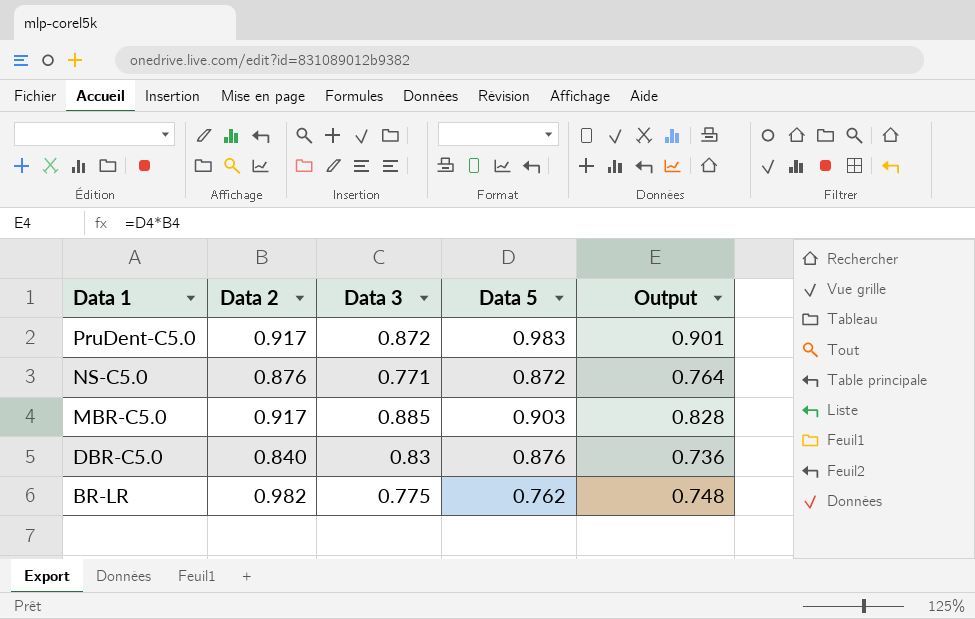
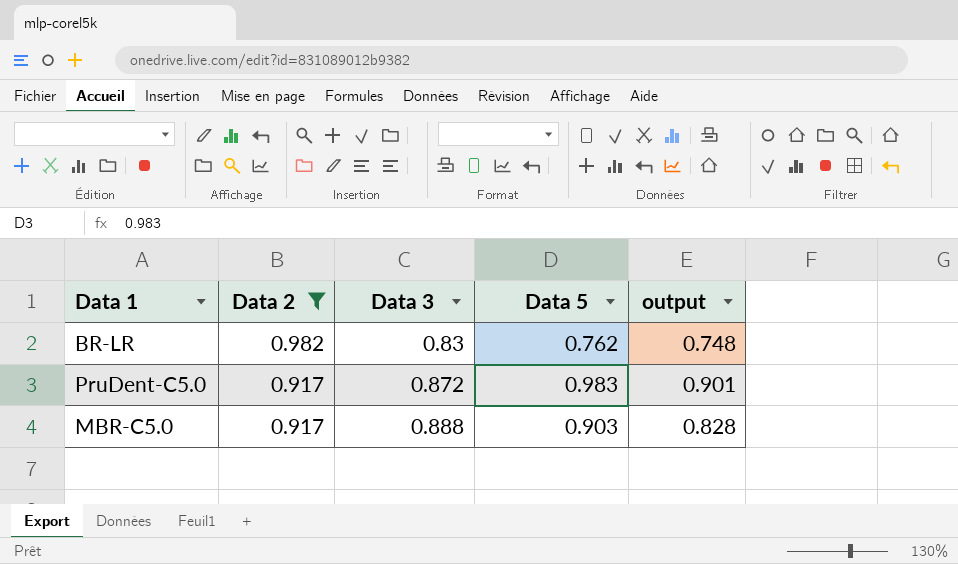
filter: none -> Data 2 >= 0.917
row order: Data 1 descending -> Data 2 descending
column name: Output -> output
BR-LR | Data 3: 0.775 -> 0.83
MBR-C5.0 | Data 3: 0.885 -> 0.888

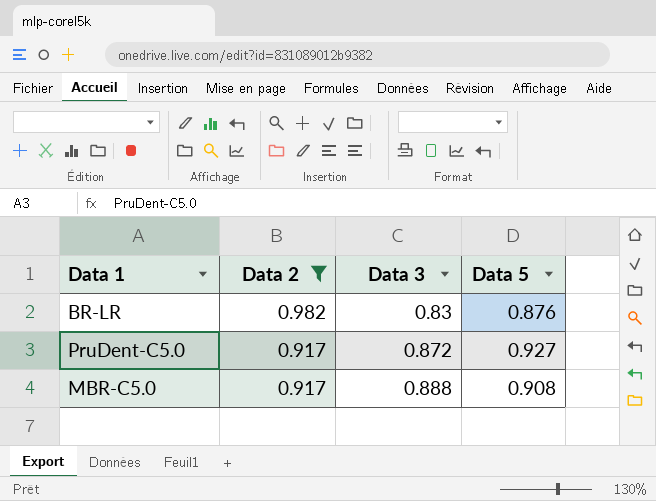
column output | formula: [Data 2] * [Data 5] -> none
BR-LR | Data 5: 0.762 -> 0.876
PruDent-C5.0 | Data 5: 0.983 -> 0.927
MBR-C5.0 | Data 5: 0.903 -> 0.908

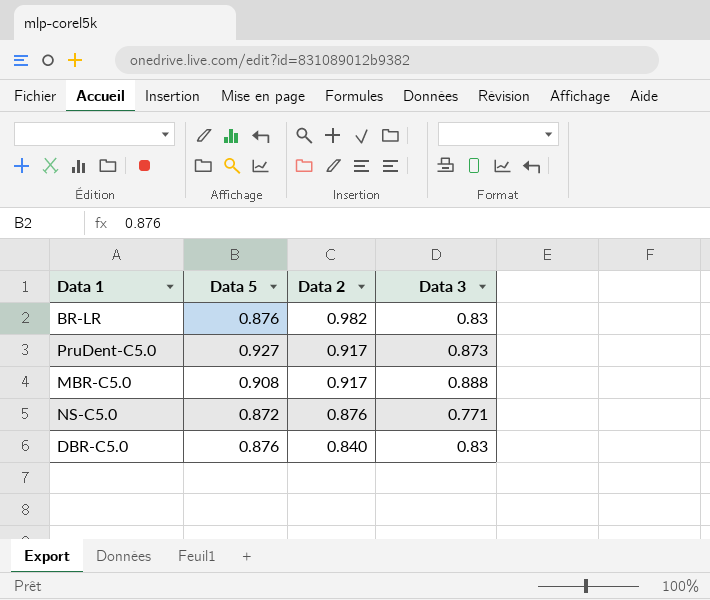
filter: Data 2 >= 0.917 -> none
column Data 5 | position: 4 -> 2
PruDent-C5.0 | Data 3: 0.872 -> 0.873

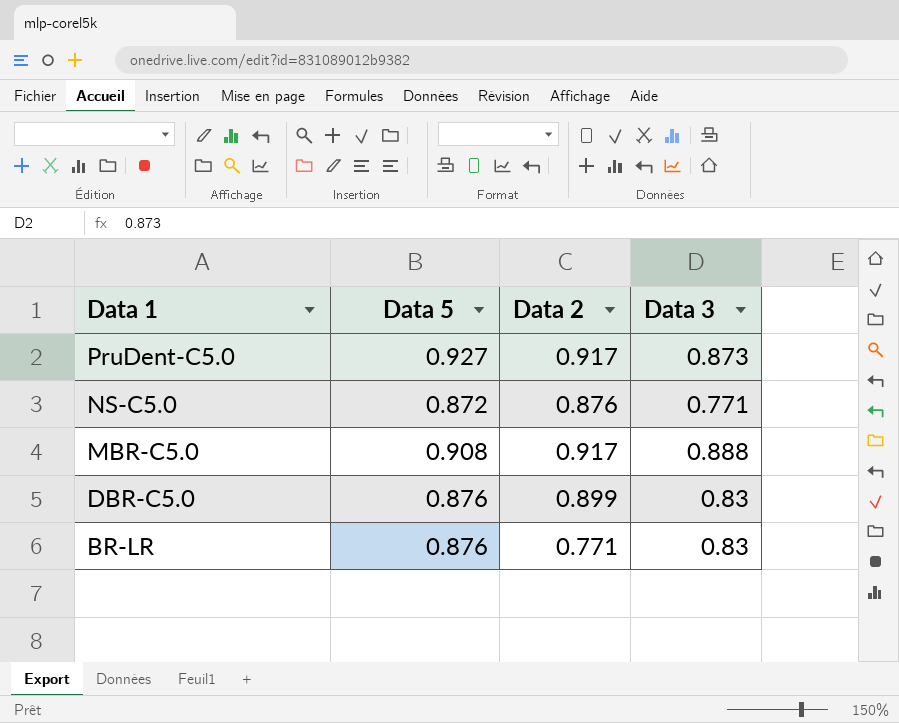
row order: Data 2 descending -> Data 1 descending
DBR-C5.0 | Data 2: 0.840 -> 0.899
BR-LR | Data 2: 0.982 -> 0.771

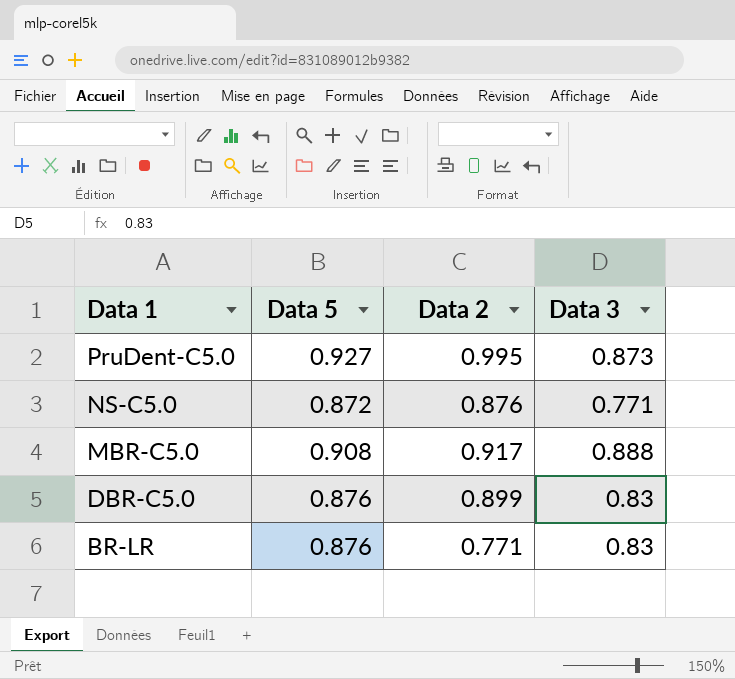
PruDent-C5.0 | Data 2: 0.917 -> 0.995

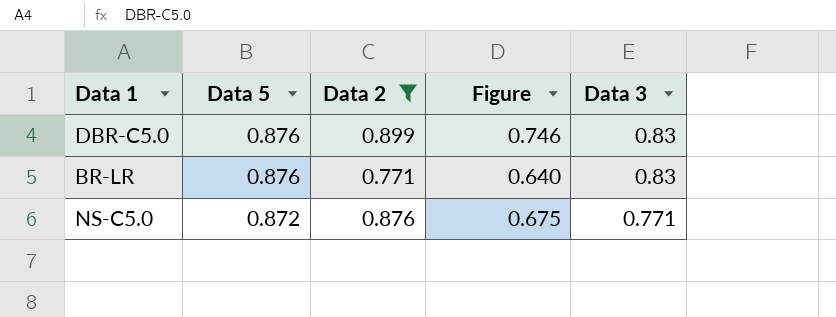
filter: none -> Data 2 <= 0.899
row order: Data 1 descending -> Data 5 descending
column Figure | formula: none -> [Data 2] * [Data 3]

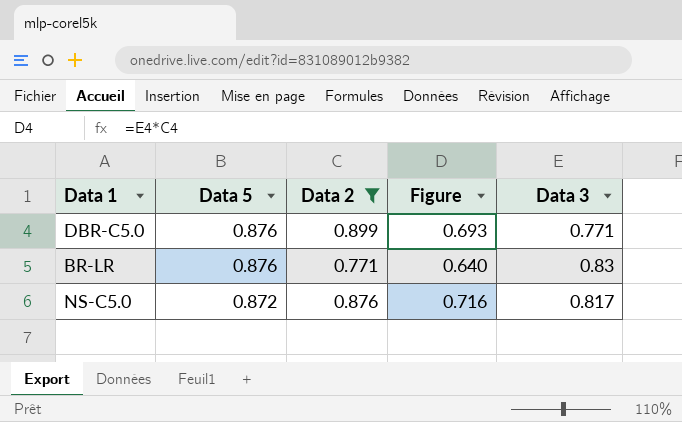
DBR-C5.0 | Figure: 0.746 -> 0.693
DBR-C5.0 | Data 3: 0.83 -> 0.771
NS-C5.0 | Figure: 0.675 -> 0.716
NS-C5.0 | Data 3: 0.771 -> 0.817

